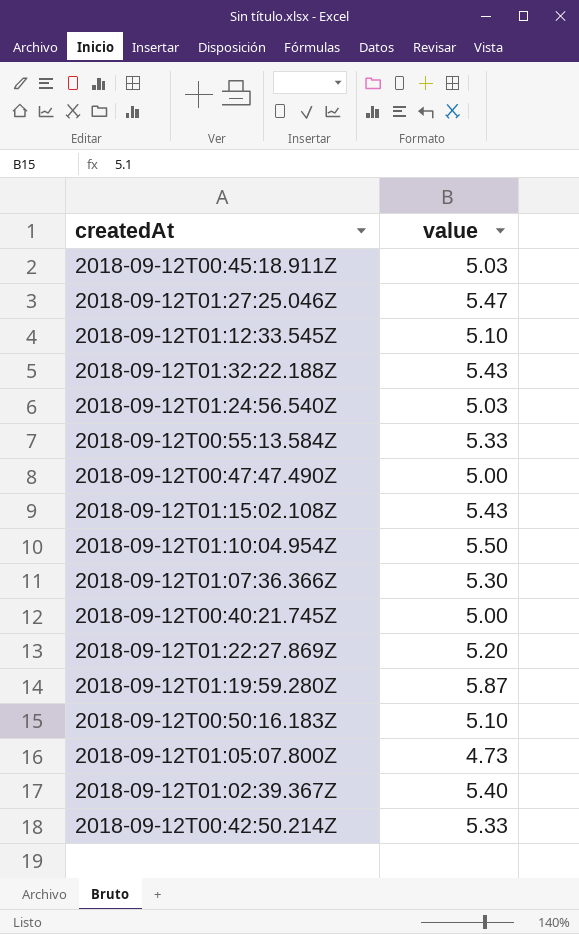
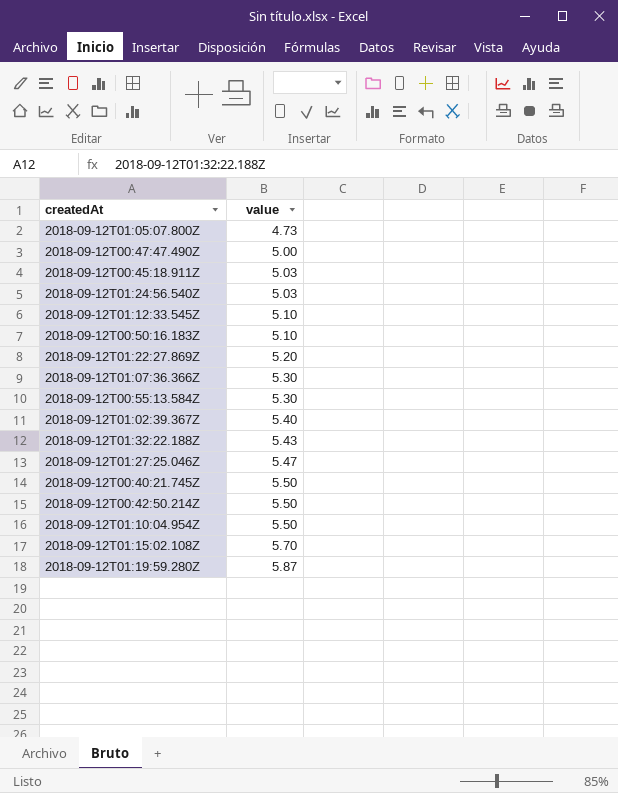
row order: none -> value ascending
2018-09-12T00:55:13.584Z | value: 5.33 -> 5.30
2018-09-12T00:40:21.745Z | value: 5.00 -> 5.50
2018-09-12T00:42:50.214Z | value: 5.33 -> 5.50
2018-09-12T01:15:02.108Z | value: 5.43 -> 5.70

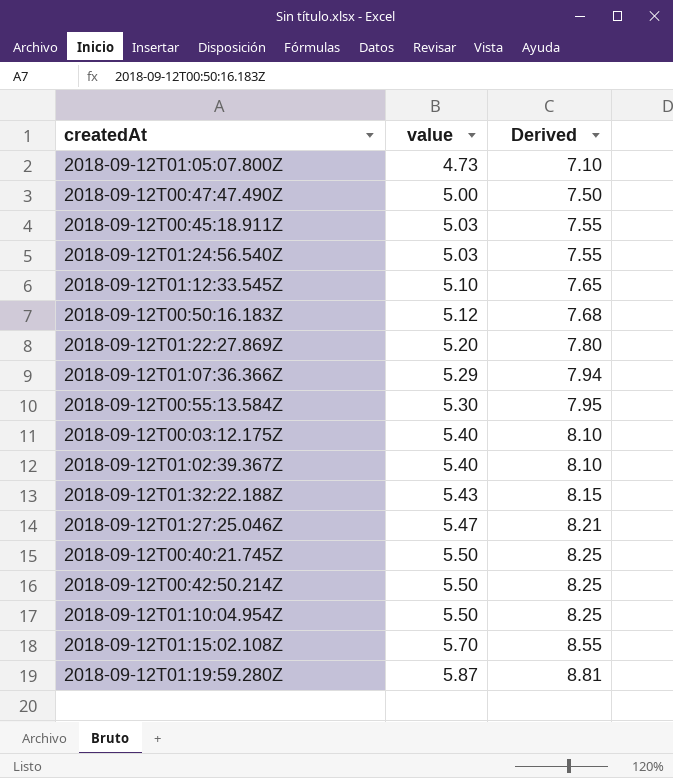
column Derived | formula: none -> [value] * 1.5
2018-09-12T00:50:16.183Z | value: 5.10 -> 5.12
2018-09-12T01:07:36.366Z | value: 5.30 -> 5.29
row 2018-09-12T00:03:12.175Z: none -> 5.40 | 8.10

